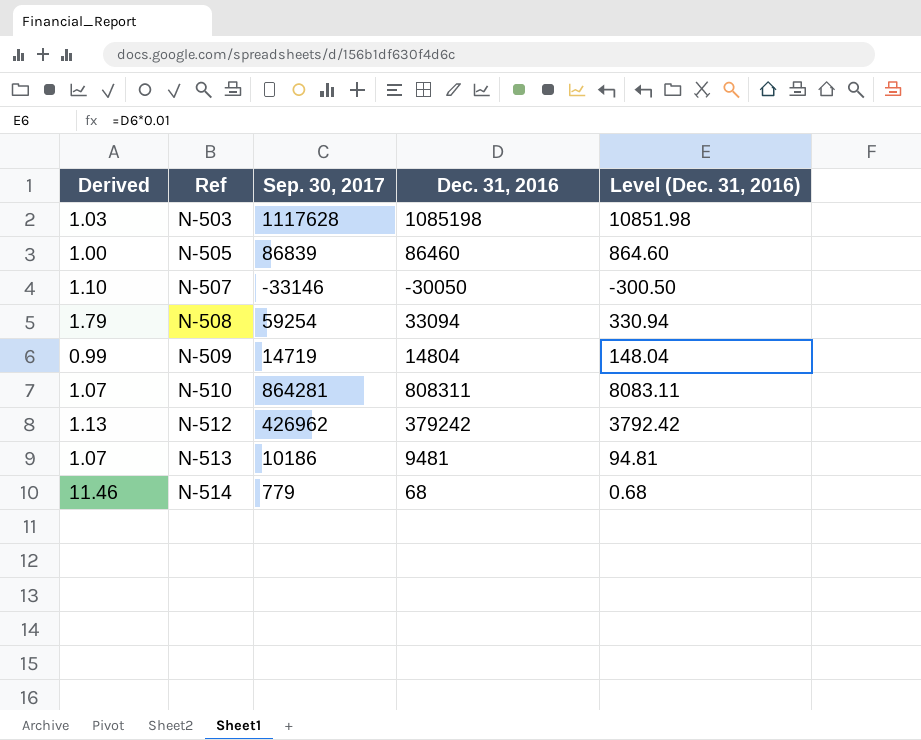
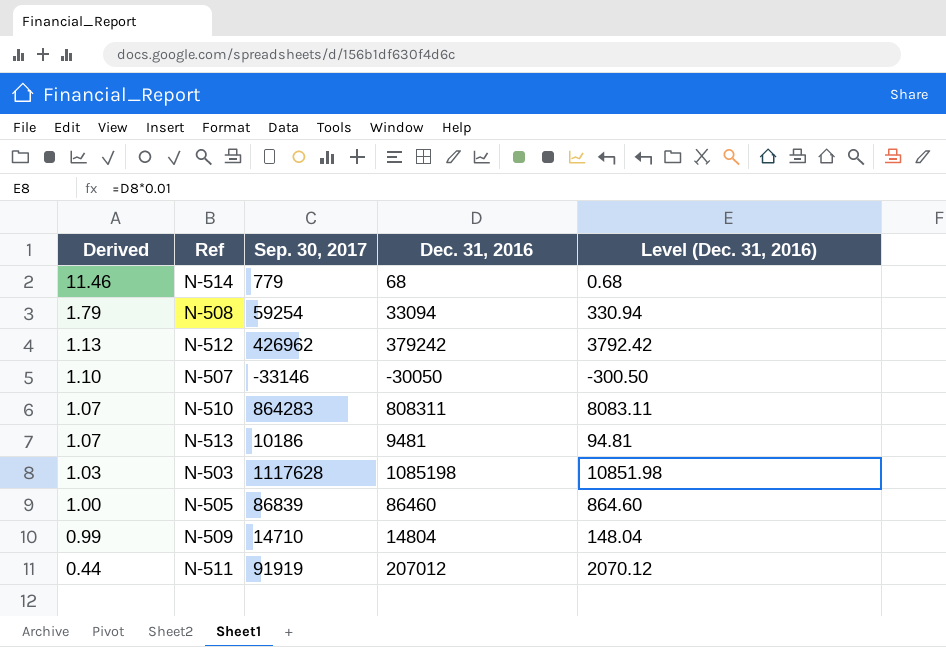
row order: Ref ascending -> Derived descending
N-510 | Sep. 30, 2017: 864281 -> 864283
N-509 | Sep. 30, 2017: 14719 -> 14710
row N-511: none -> 0.44 | 91919 | 207012 | 2070.12

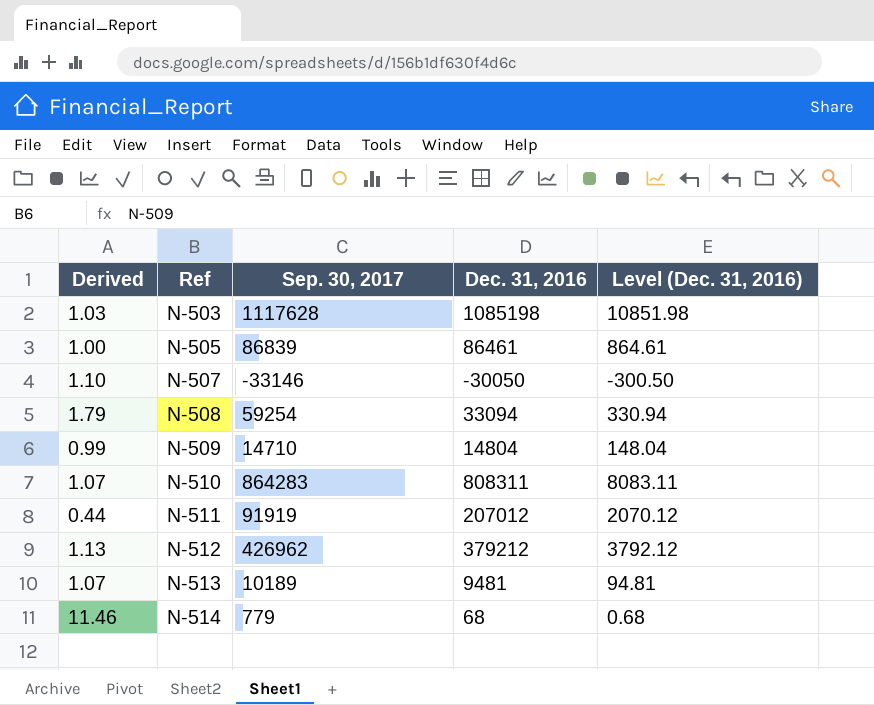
row order: Derived descending -> Ref ascending
N-505 | Dec. 31, 2016: 86460 -> 86461
N-505 | Level (Dec. 31, 2016): 864.60 -> 864.61
N-512 | Dec. 31, 2016: 379242 -> 379212
N-512 | Level (Dec. 31, 2016): 3792.42 -> 3792.12
N-513 | Sep. 30, 2017: 10186 -> 10189

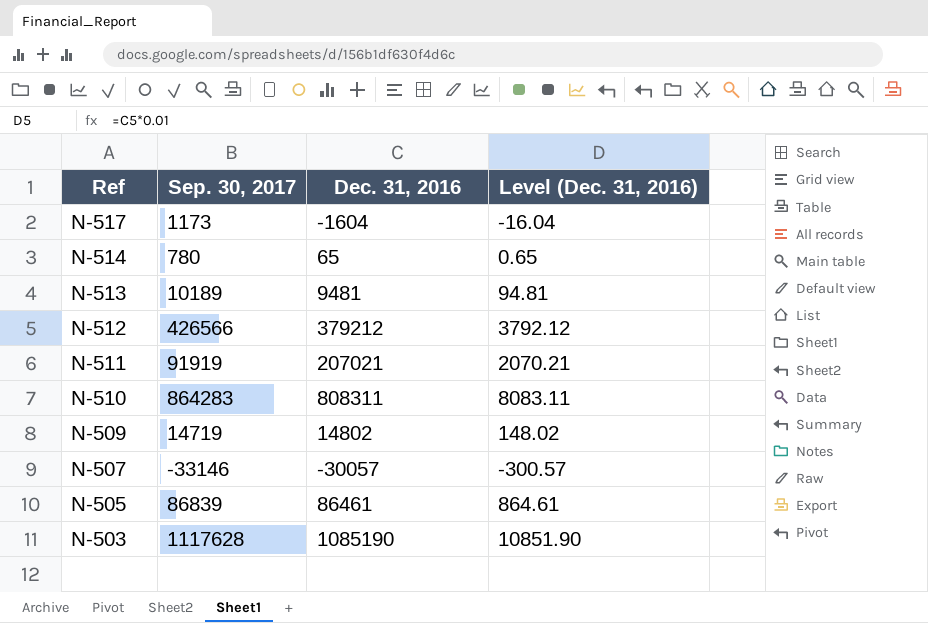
row order: Ref ascending -> Ref descending
column Derived | formula: [Sep. 30, 2017] / [Dec. 31, 2016] -> none
row N-508: 1.79 | 59254 | 33094 | 330.94 -> none
row N-517: none -> 1173 | -1604 | -16.04
N-514 | Sep. 30, 2017: 779 -> 780
N-514 | Dec. 31, 2016: 68 -> 65
N-514 | Level (Dec. 31, 2016): 0.68 -> 0.65
N-512 | Sep. 30, 2017: 426962 -> 426566
N-511 | Dec. 31, 2016: 207012 -> 207021
N-511 | Level (Dec. 31, 2016): 2070.12 -> 2070.21
N-509 | Sep. 30, 2017: 14710 -> 14719
N-509 | Dec. 31, 2016: 14804 -> 14802
N-509 | Level (Dec. 31, 2016): 148.04 -> 148.02
N-507 | Dec. 31, 2016: -30050 -> -30057
N-507 | Level (Dec. 31, 2016): -300.50 -> -300.57
N-503 | Dec. 31, 2016: 1085198 -> 1085190
N-503 | Level (Dec. 31, 2016): 10851.98 -> 10851.90

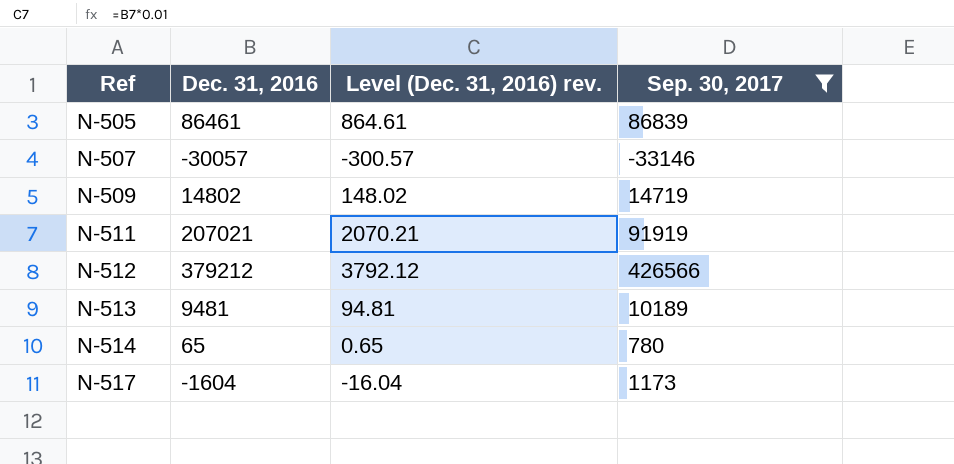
filter: none -> Sep. 30, 2017 <= 426566
row order: Ref descending -> Ref ascending
column name: Level (Dec. 31, 2016) -> Level (Dec. 31, 2016) rev.
column Sep. 30, 2017 | position: 2 -> 4

